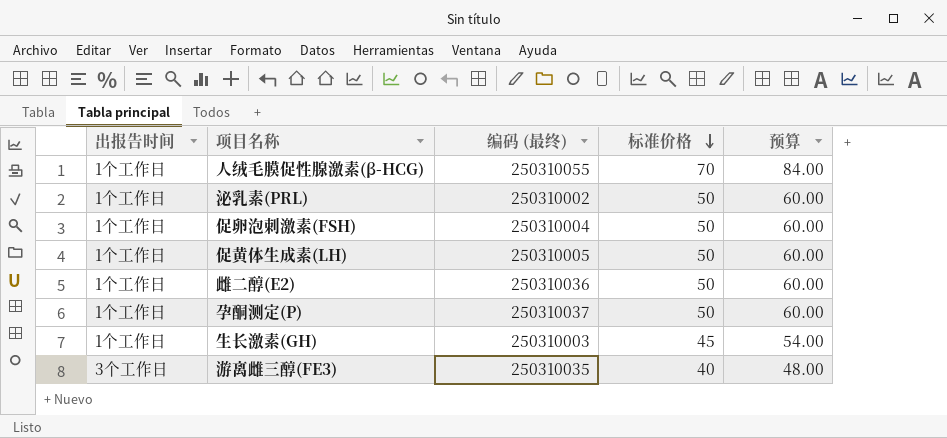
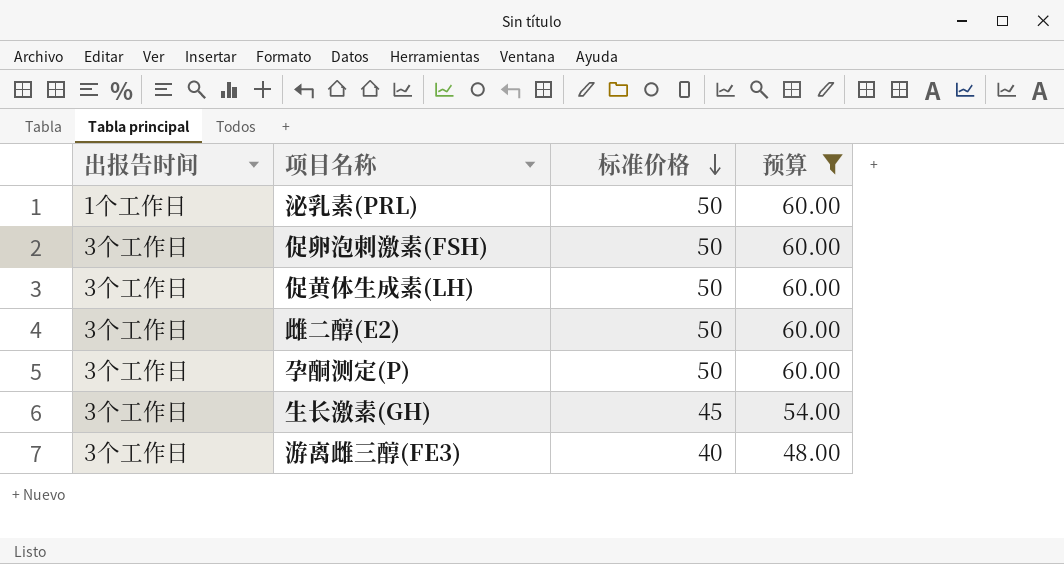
filter: none -> 预算 != 84.00
column 编码 (最终) | position: 3 -> none
促卵泡刺激素(FSH) | 出报告时间: 1个工作日 -> 3个工作日
促黄体生成素(LH) | 出报告时间: 1个工作日 -> 3个工作日
雌二醇(E2) | 出报告时间: 1个工作日 -> 3个工作日
孕酮测定(P) | 出报告时间: 1个工作日 -> 3个工作日
生长激素(GH) | 出报告时间: 1个工作日 -> 3个工作日

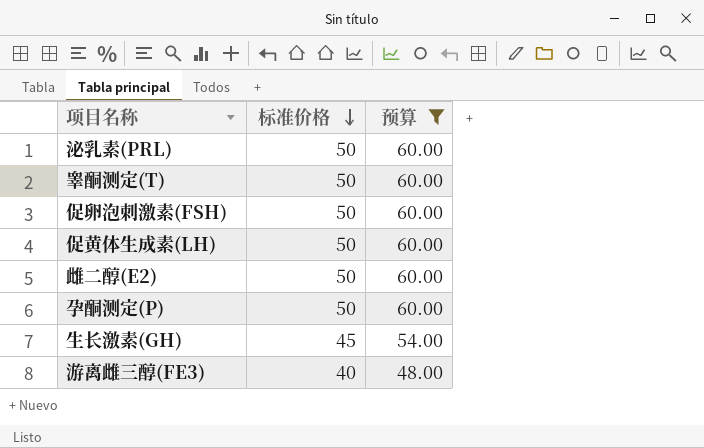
column 出报告时间 | position: 1 -> none
row 睾酮测定(T): none -> 50 | 60.00

